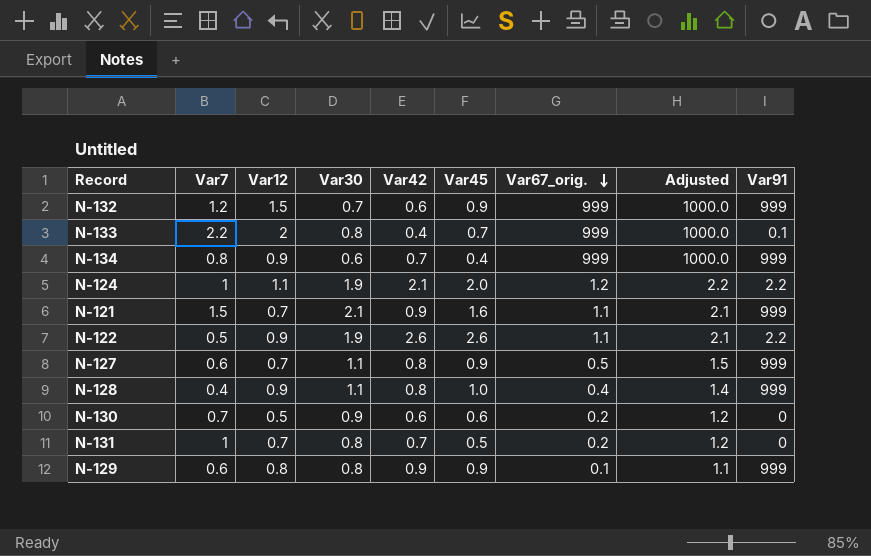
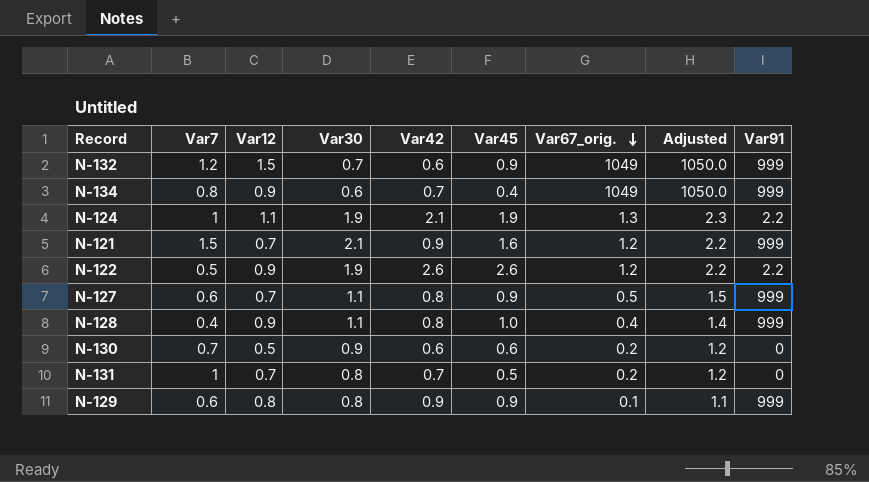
row N-133: 2.2 | 2 | 0.8 | 0.4 | 0.7 | 999 | 1000.0 | 0.1 -> none
N-132 | Var67_orig.: 999 -> 1049
N-132 | Adjusted: 1000.0 -> 1050.0
N-134 | Var67_orig.: 999 -> 1049
N-134 | Adjusted: 1000.0 -> 1050.0
N-124 | Var45: 2.0 -> 1.9
N-124 | Var67_orig.: 1.2 -> 1.3
N-124 | Adjusted: 2.2 -> 2.3
N-121 | Var67_orig.: 1.1 -> 1.2
N-121 | Adjusted: 2.1 -> 2.2
N-122 | Var67_orig.: 1.1 -> 1.2
N-122 | Adjusted: 2.1 -> 2.2

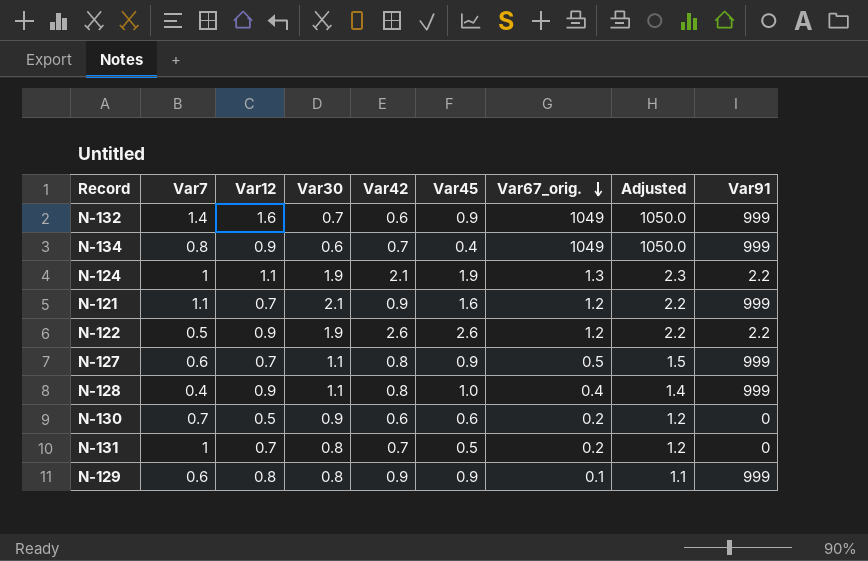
N-132 | Var7: 1.2 -> 1.4
N-132 | Var12: 1.5 -> 1.6
N-121 | Var7: 1.5 -> 1.1

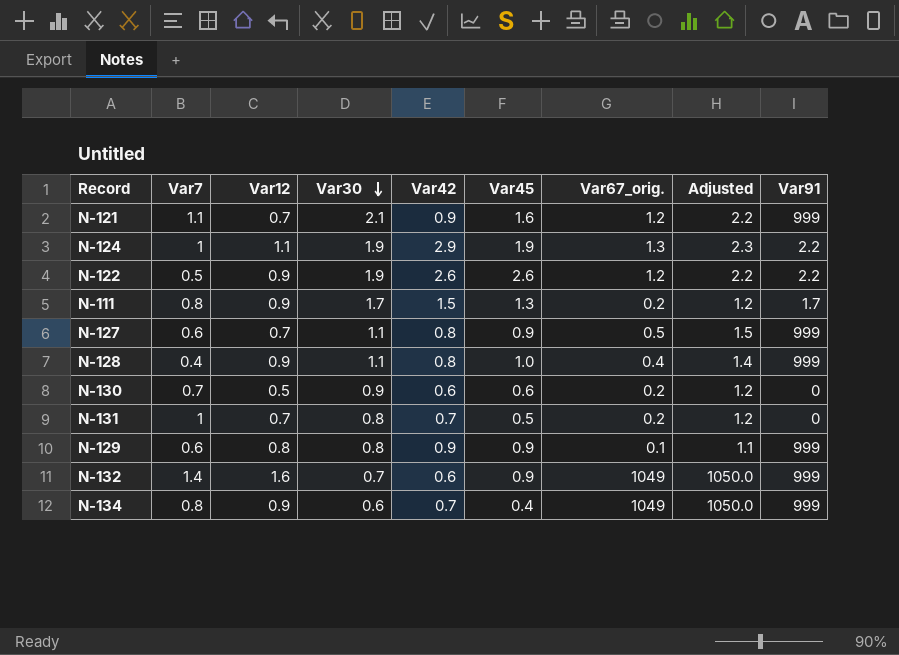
row order: Var67_orig. descending -> Var30 descending
N-124 | Var42: 2.1 -> 2.9
row N-111: none -> 0.8 | 0.9 | 1.7 | 1.5 | 1.3 | 0.2 | 1.2 | 1.7

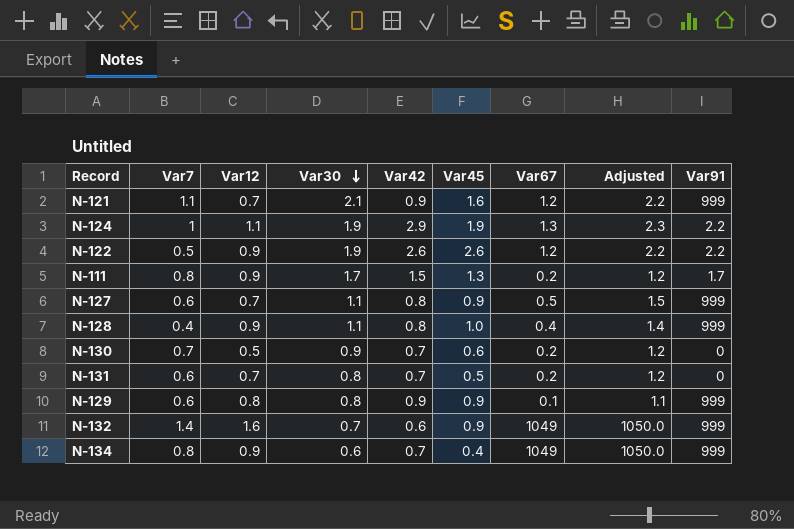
column name: Var67_orig. -> Var67
N-130 | Var42: 0.6 -> 0.7
N-131 | Var7: 1 -> 0.6

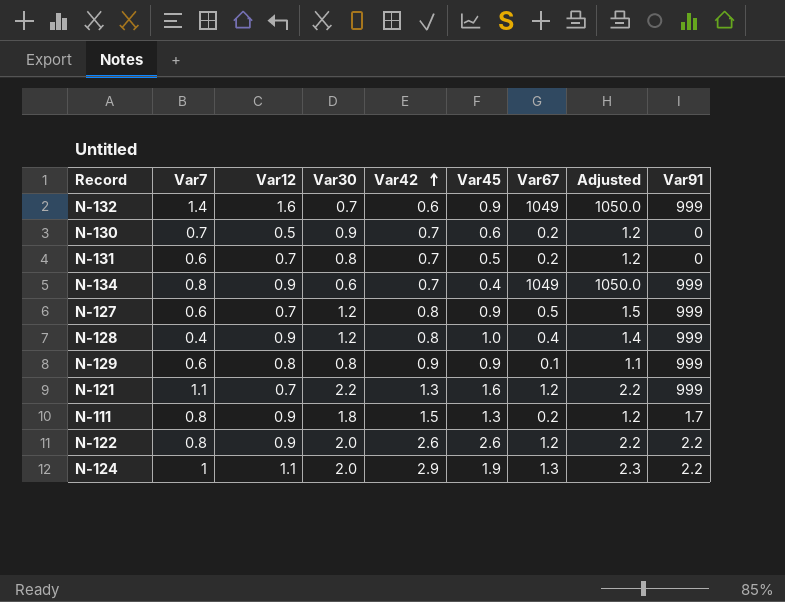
row order: Var30 descending -> Var42 ascending
N-127 | Var30: 1.1 -> 1.2
N-128 | Var30: 1.1 -> 1.2
N-121 | Var30: 2.1 -> 2.2
N-121 | Var42: 0.9 -> 1.3
N-111 | Var30: 1.7 -> 1.8
N-122 | Var7: 0.5 -> 0.8
N-122 | Var30: 1.9 -> 2.0
N-124 | Var30: 1.9 -> 2.0

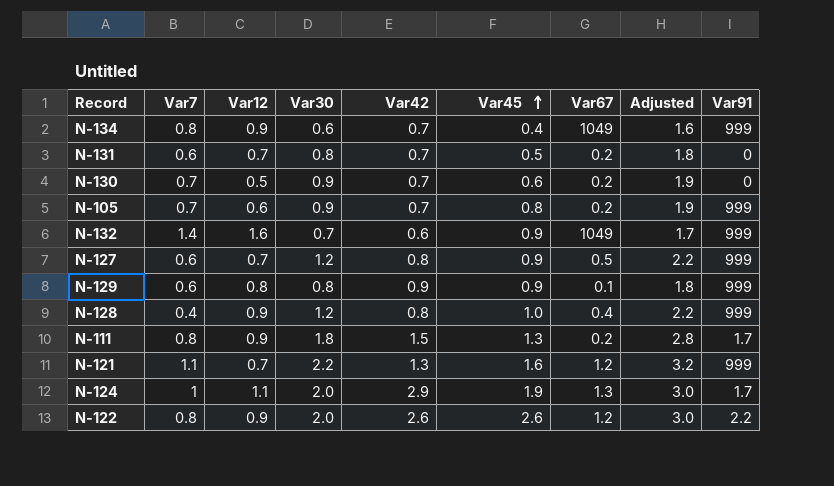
row order: Var42 ascending -> Var45 ascending
column Adjusted | formula: [Var67] + 1 -> [Var30] + 1
row N-105: none -> 0.7 | 0.6 | 0.9 | 0.7 | 0.8 | 0.2 | 1.9 | 999
N-124 | Var91: 2.2 -> 1.7

